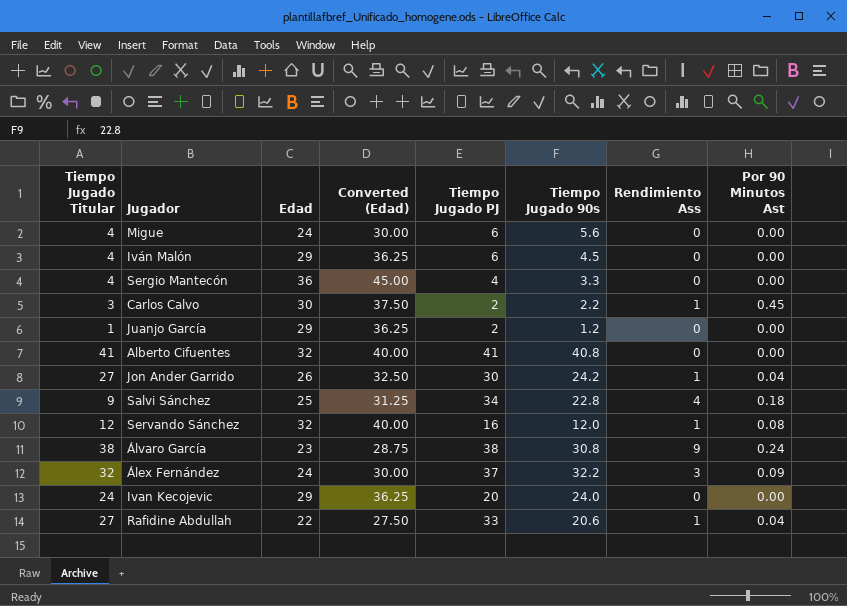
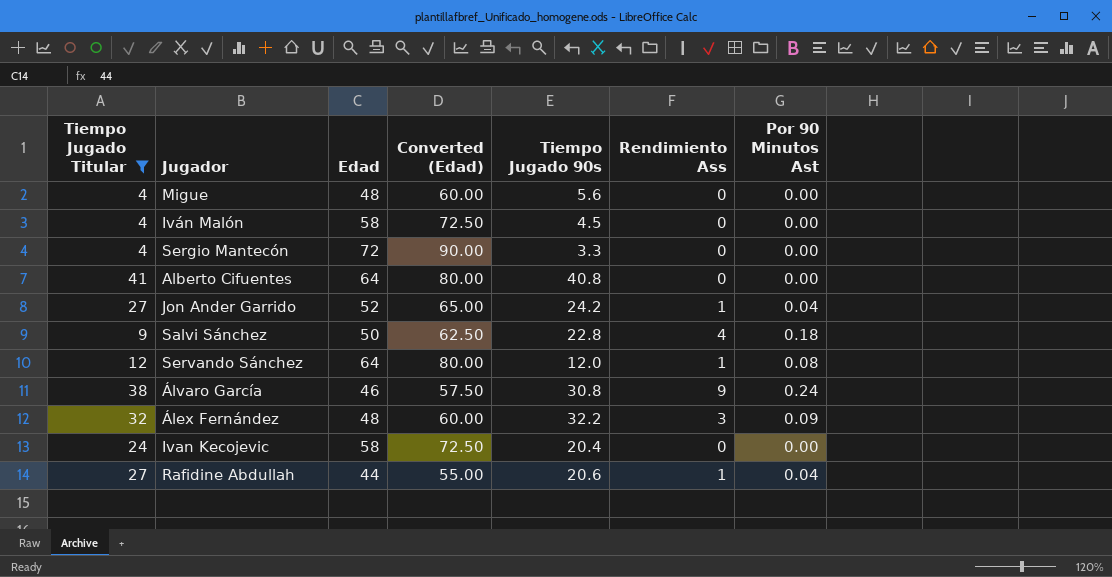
filter: none -> Tiempo Jugado Titular >= 4
column Tiempo Jugado PJ | position: 5 -> none
Migue | Edad: 24 -> 48
Migue | Converted (Edad): 30.00 -> 60.00
Iván Malón | Edad: 29 -> 58
Iván Malón | Converted (Edad): 36.25 -> 72.50
Sergio Mantecón | Edad: 36 -> 72
Sergio Mantecón | Converted (Edad): 45.00 -> 90.00
Alberto Cifuentes | Edad: 32 -> 64
Alberto Cifuentes | Converted (Edad): 40.00 -> 80.00
Jon Ander Garrido | Edad: 26 -> 52
Jon Ander Garrido | Converted (Edad): 32.50 -> 65.00
Salvi Sánchez | Edad: 25 -> 50
Salvi Sánchez | Converted (Edad): 31.25 -> 62.50
Servando Sánchez | Edad: 32 -> 64
Servando Sánchez | Converted (Edad): 40.00 -> 80.00
Álvaro García | Edad: 23 -> 46
Álvaro García | Converted (Edad): 28.75 -> 57.50
Álex Fernández | Edad: 24 -> 48
Álex Fernández | Converted (Edad): 30.00 -> 60.00
Ivan Kecojevic | Edad: 29 -> 58
Ivan Kecojevic | Converted (Edad): 36.25 -> 72.50
Ivan Kecojevic | Tiempo Jugado 90s: 24.0 -> 20.4
Rafidine Abdullah | Edad: 22 -> 44
Rafidine Abdullah | Converted (Edad): 27.50 -> 55.00

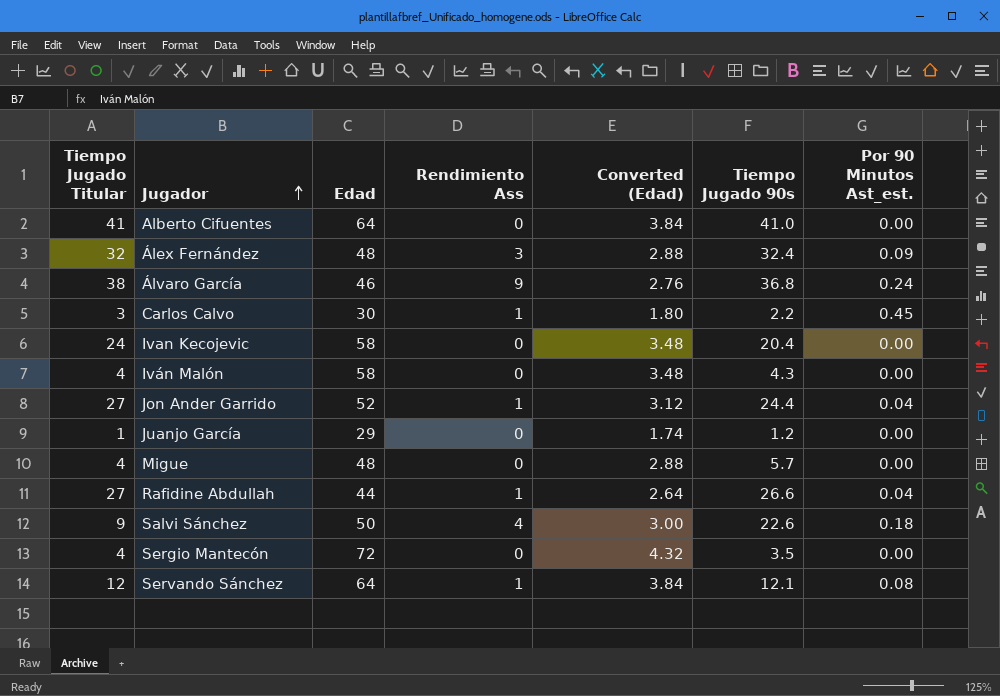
filter: Tiempo Jugado Titular >= 4 -> none
row order: none -> Jugador ascending
column Rendimiento Ass | position: 6 -> 4
column Converted (Edad) | formula: [Edad] * 1.25 -> [Edad] * 0.06
column name: Por 90 Minutos Ast -> Por 90 Minutos Ast_est.
Alberto Cifuentes | Tiempo Jugado 90s: 40.8 -> 41.0
Álex Fernández | Tiempo Jugado 90s: 32.2 -> 32.4
Álvaro García | Tiempo Jugado 90s: 30.8 -> 36.8
Iván Malón | Tiempo Jugado 90s: 4.5 -> 4.3
Jon Ander Garrido | Tiempo Jugado 90s: 24.2 -> 24.4
Migue | Tiempo Jugado 90s: 5.6 -> 5.7
Rafidine Abdullah | Tiempo Jugado 90s: 20.6 -> 26.6
Salvi Sánchez | Tiempo Jugado 90s: 22.8 -> 22.6
Sergio Mantecón | Tiempo Jugado 90s: 3.3 -> 3.5
Servando Sánchez | Tiempo Jugado 90s: 12.0 -> 12.1

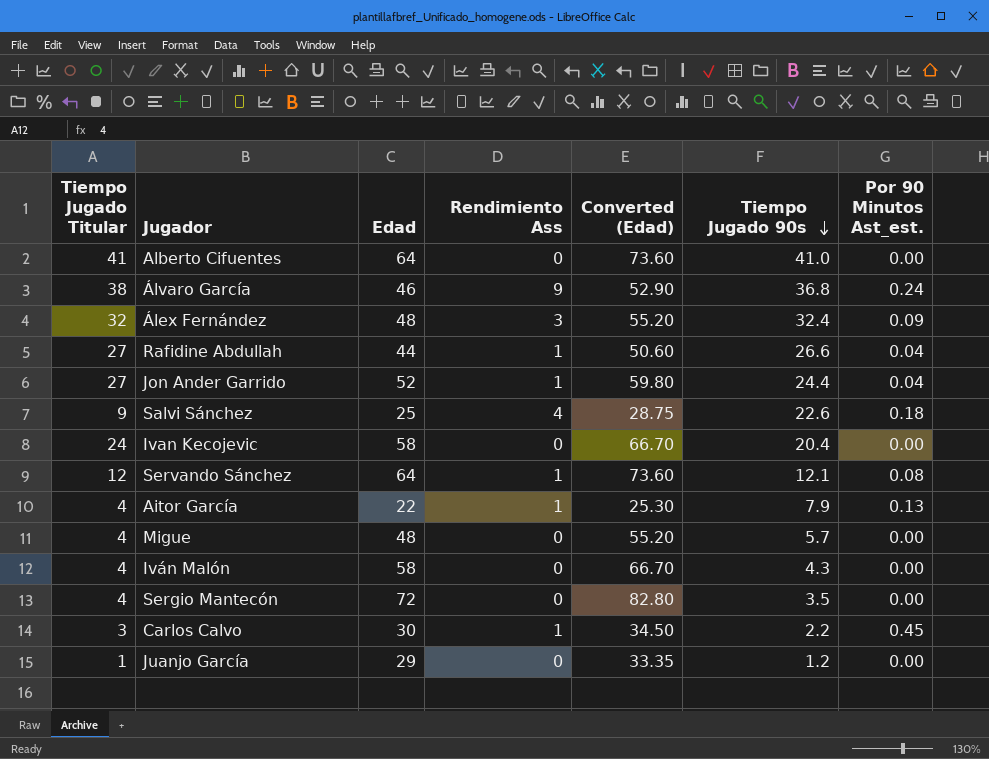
row order: Jugador ascending -> Tiempo Jugado 90s descending
column Converted (Edad) | formula: [Edad] * 0.06 -> [Edad] * 1.15
Salvi Sánchez | Edad: 50 -> 25
row Aitor García: none -> 4 | 22 | 1 | 25.30 | 7.9 | 0.13

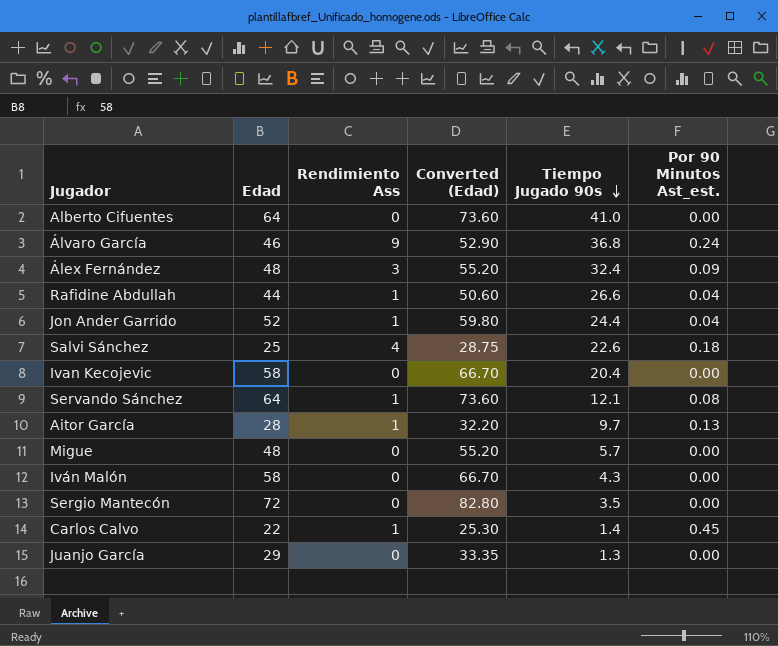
column Tiempo Jugado Titular | position: 1 -> none
Aitor García | Edad: 22 -> 28
Aitor García | Converted (Edad): 25.30 -> 32.20
Aitor García | Tiempo Jugado 90s: 7.9 -> 9.7
Carlos Calvo | Edad: 30 -> 22
Carlos Calvo | Converted (Edad): 34.50 -> 25.30
Carlos Calvo | Tiempo Jugado 90s: 2.2 -> 1.4
Juanjo García | Tiempo Jugado 90s: 1.2 -> 1.3

